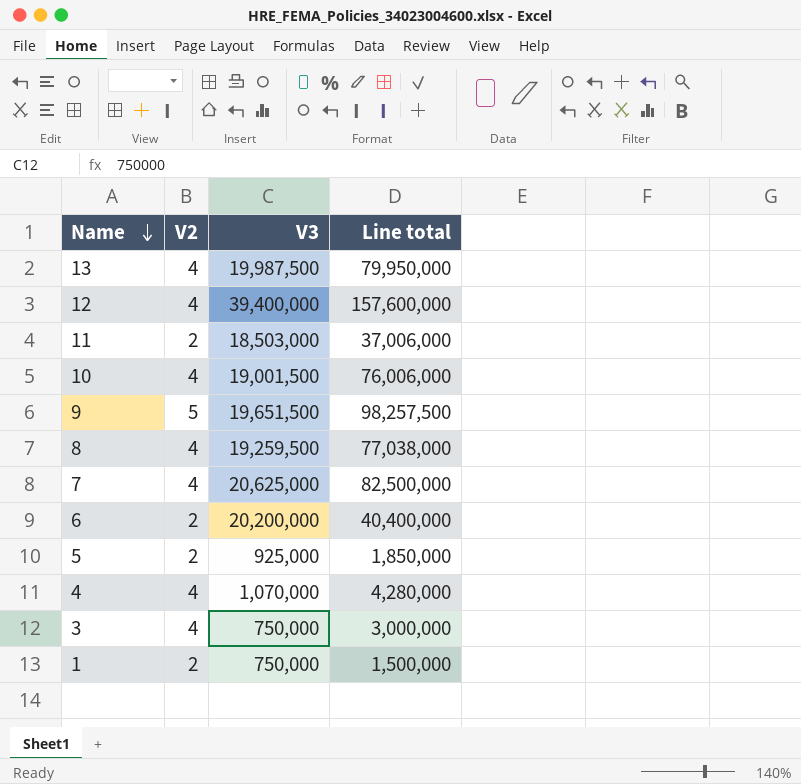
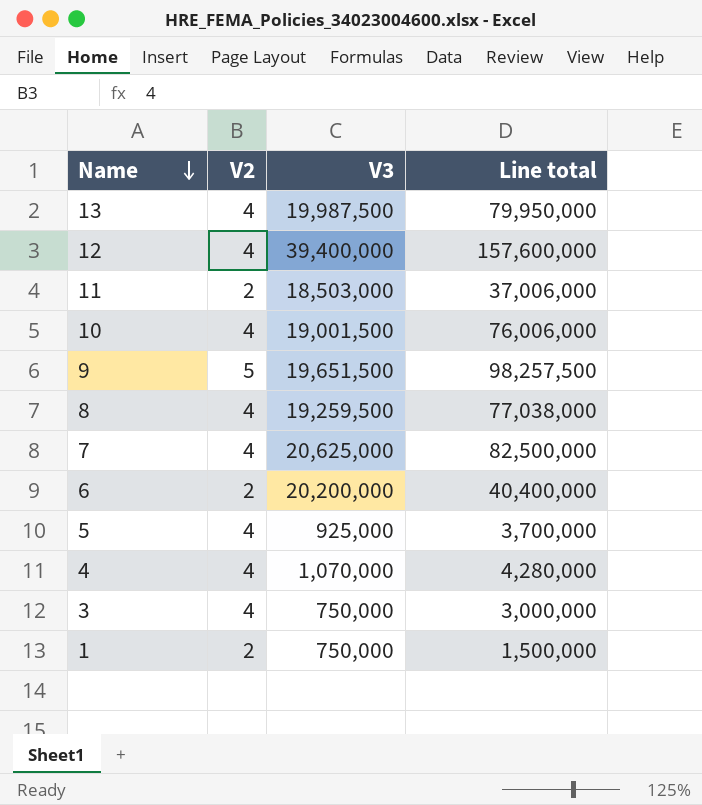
5 | V2: 2 -> 4
5 | Line total: 1,850,000 -> 3,700,000

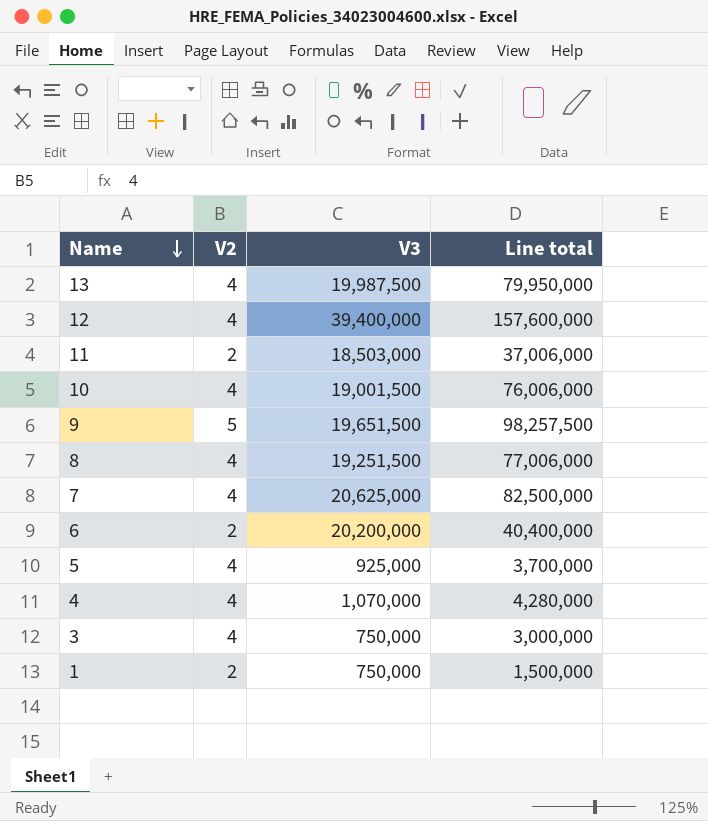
8 | V3: 19,259,500 -> 19,251,500
8 | Line total: 77,038,000 -> 77,006,000

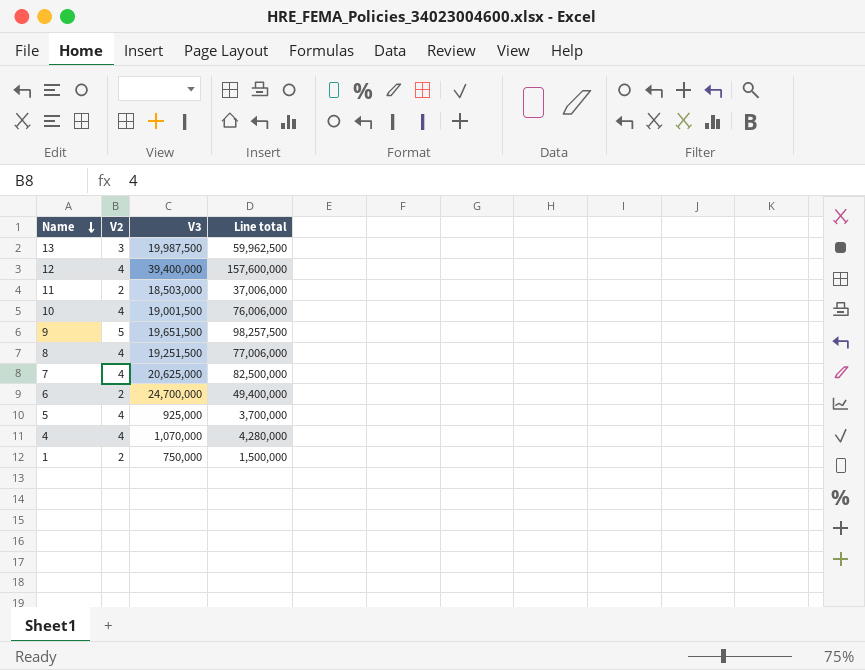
row 3: 4 | 750,000 | 3,000,000 -> none
13 | V2: 4 -> 3
13 | Line total: 79,950,000 -> 59,962,500
6 | V3: 20,200,000 -> 24,700,000
6 | Line total: 40,400,000 -> 49,400,000

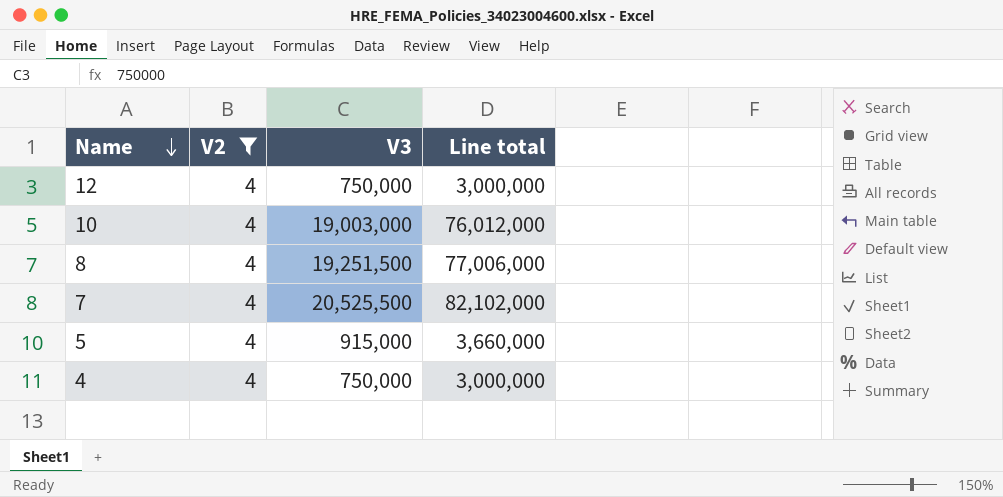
filter: none -> V2 = 4
12 | V3: 39,400,000 -> 750,000
12 | Line total: 157,600,000 -> 3,000,000
10 | V3: 19,001,500 -> 19,003,000
10 | Line total: 76,006,000 -> 76,012,000
7 | V3: 20,625,000 -> 20,525,500
7 | Line total: 82,500,000 -> 82,102,000
5 | V3: 925,000 -> 915,000
5 | Line total: 3,700,000 -> 3,660,000
4 | V3: 1,070,000 -> 750,000
4 | Line total: 4,280,000 -> 3,000,000

